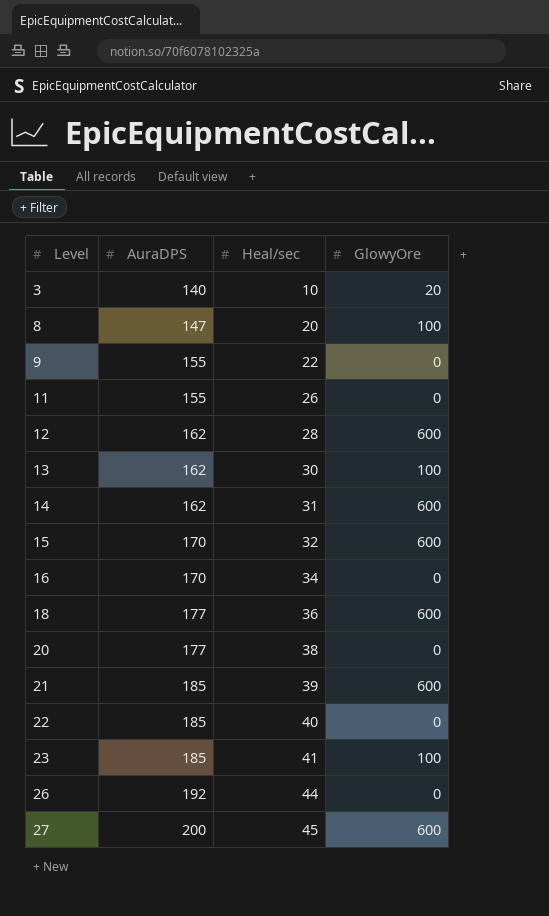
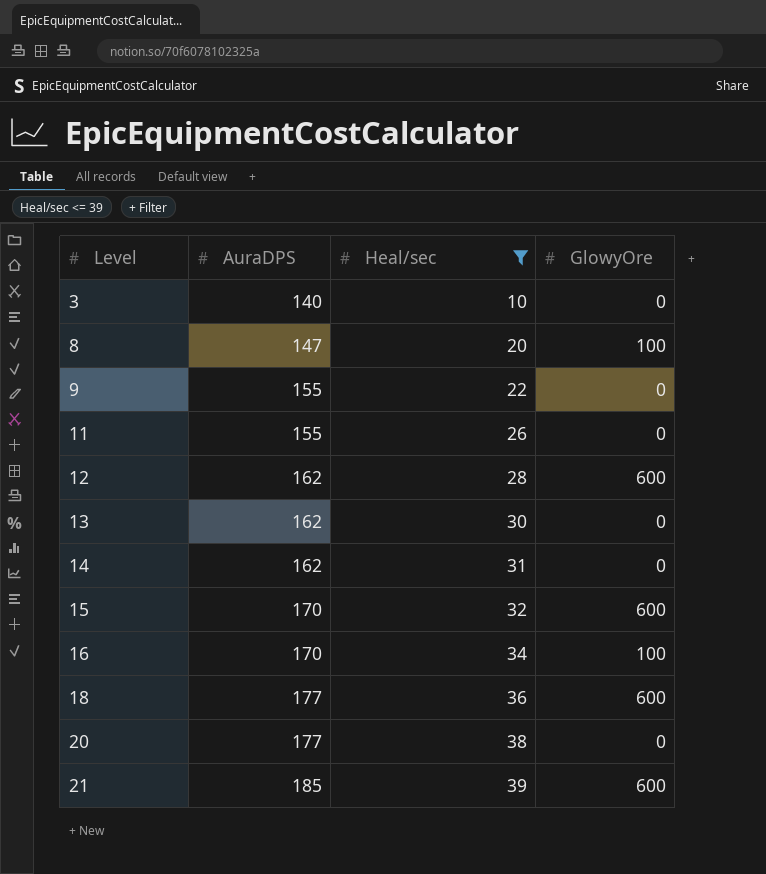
filter: none -> Heal/sec <= 39
3 | GlowyOre: 20 -> 0
13 | GlowyOre: 100 -> 0
14 | GlowyOre: 600 -> 0
16 | GlowyOre: 0 -> 100

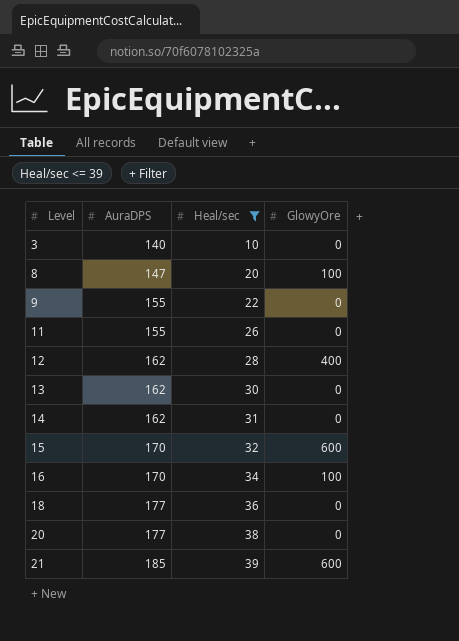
12 | GlowyOre: 600 -> 400
18 | GlowyOre: 600 -> 0

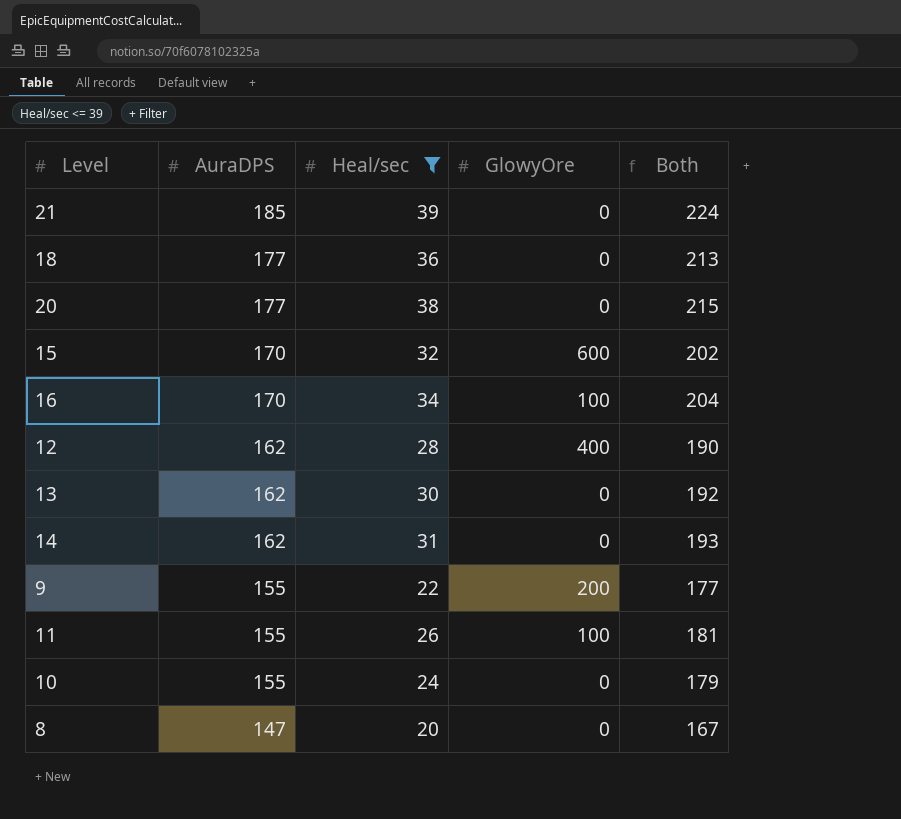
row order: Level ascending -> AuraDPS descending
column Both | formula: none -> [AuraDPS] + [Heal/sec]
row 3: 140 | 10 | 0 -> none
21 | GlowyOre: 600 -> 0
9 | GlowyOre: 0 -> 200
11 | GlowyOre: 0 -> 100
row 10: none -> 155 | 24 | 0 | 179
8 | GlowyOre: 100 -> 0

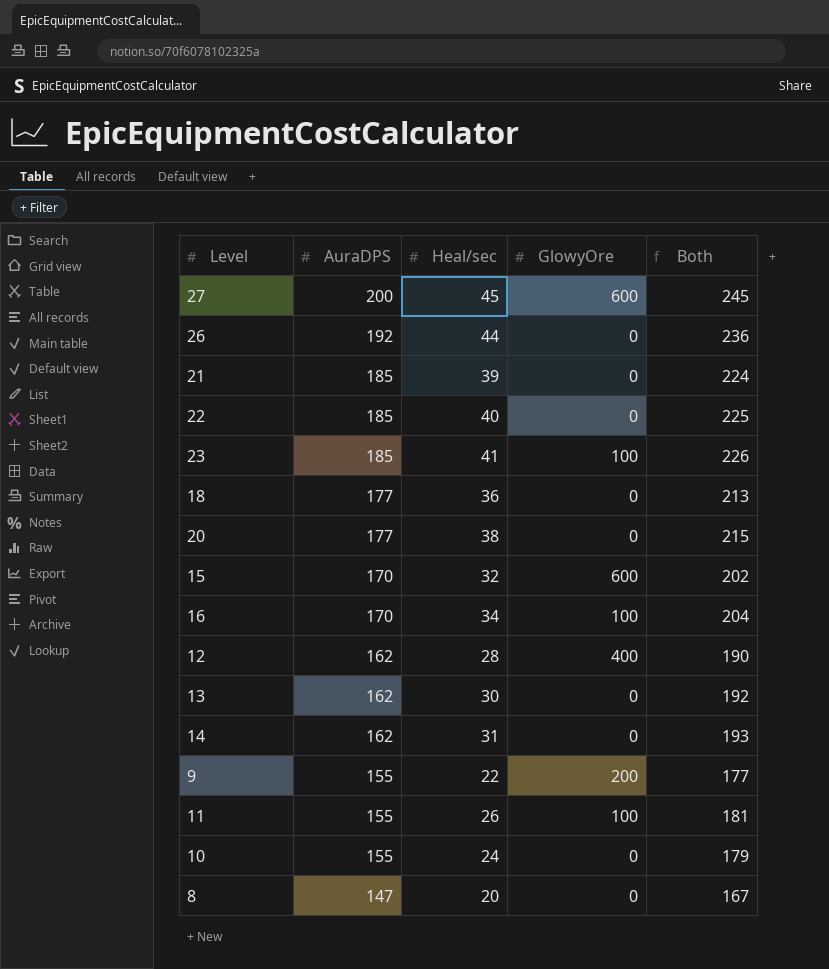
filter: Heal/sec <= 39 -> none

